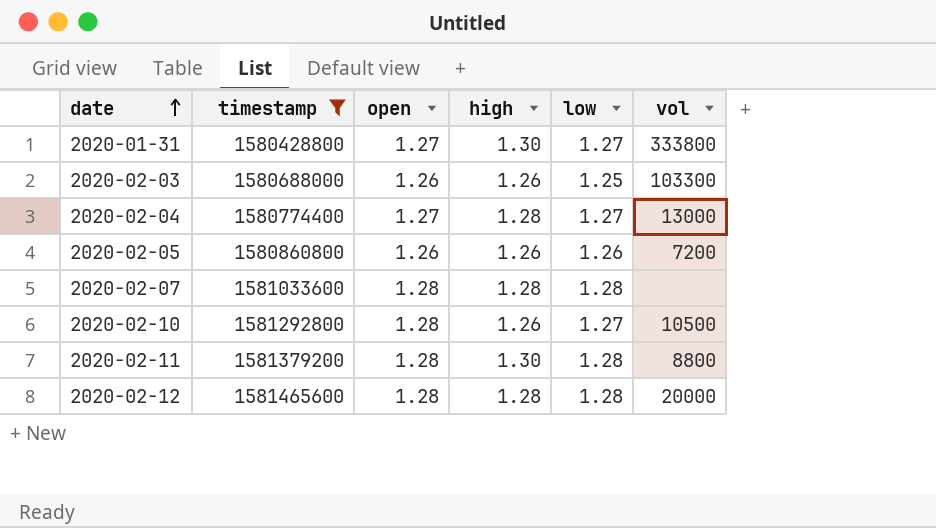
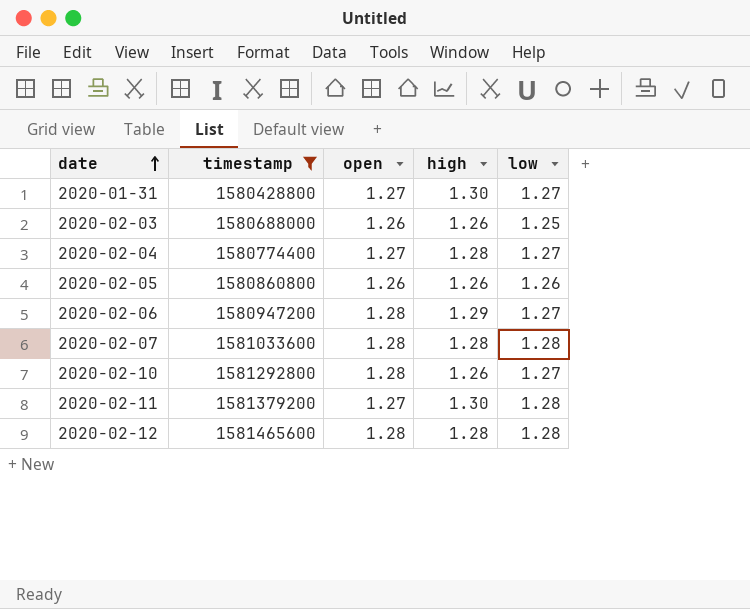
column vol | position: 6 -> none
row 2020-02-06: none -> 1580947200 | 1.28 | 1.29 | 1.27
2020-02-11 | open: 1.28 -> 1.27

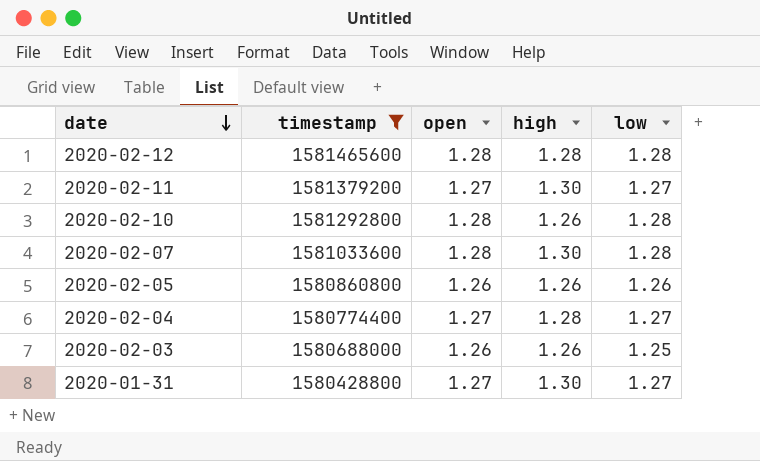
row order: date ascending -> date descending
row 2020-02-06: 1580947200 | 1.28 | 1.29 | 1.27 -> none
2020-02-11 | low: 1.28 -> 1.27
2020-02-10 | low: 1.27 -> 1.28
2020-02-07 | high: 1.28 -> 1.30

